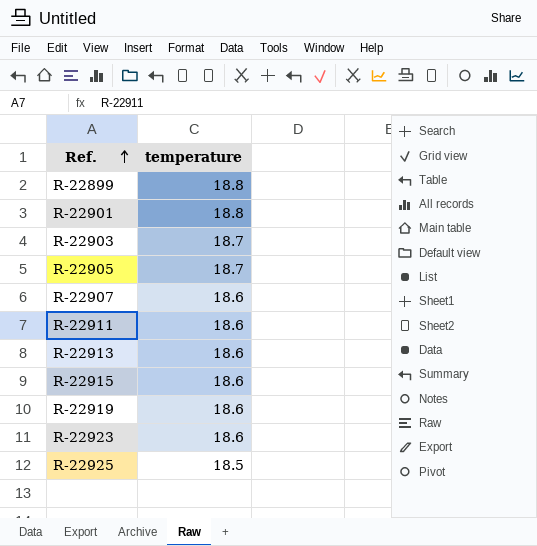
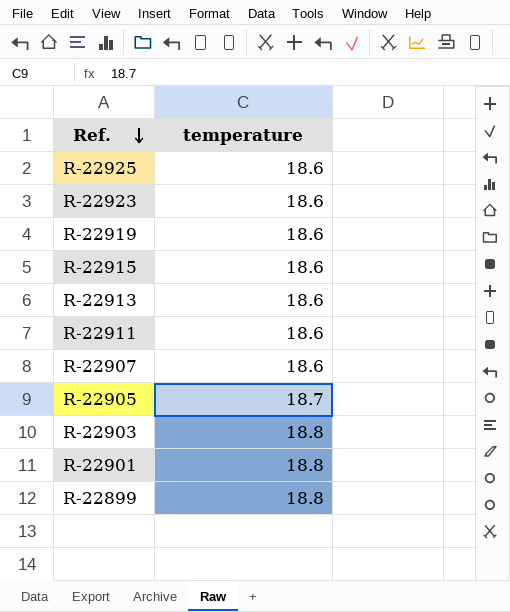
row order: Ref. ascending -> Ref. descending
R-22925 | temperature: 18.5 -> 18.6
R-22903 | temperature: 18.7 -> 18.8

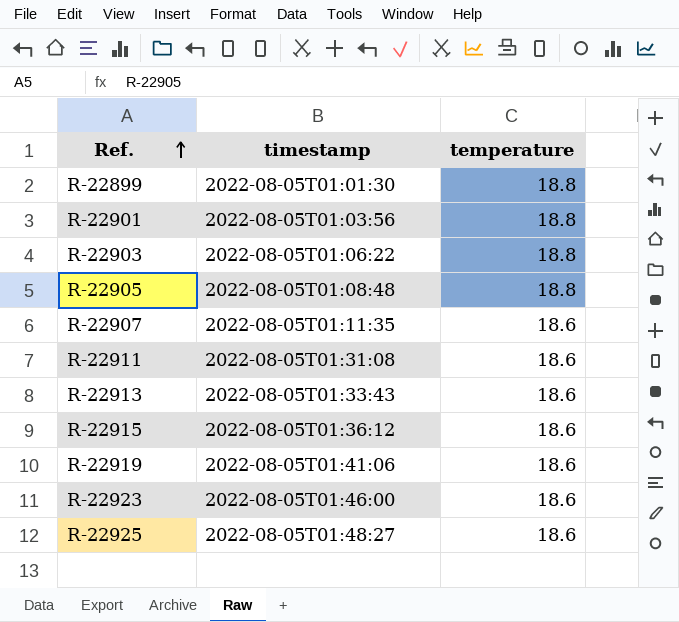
row order: Ref. descending -> Ref. ascending
column timestamp | position: none -> 2
R-22905 | temperature: 18.7 -> 18.8

